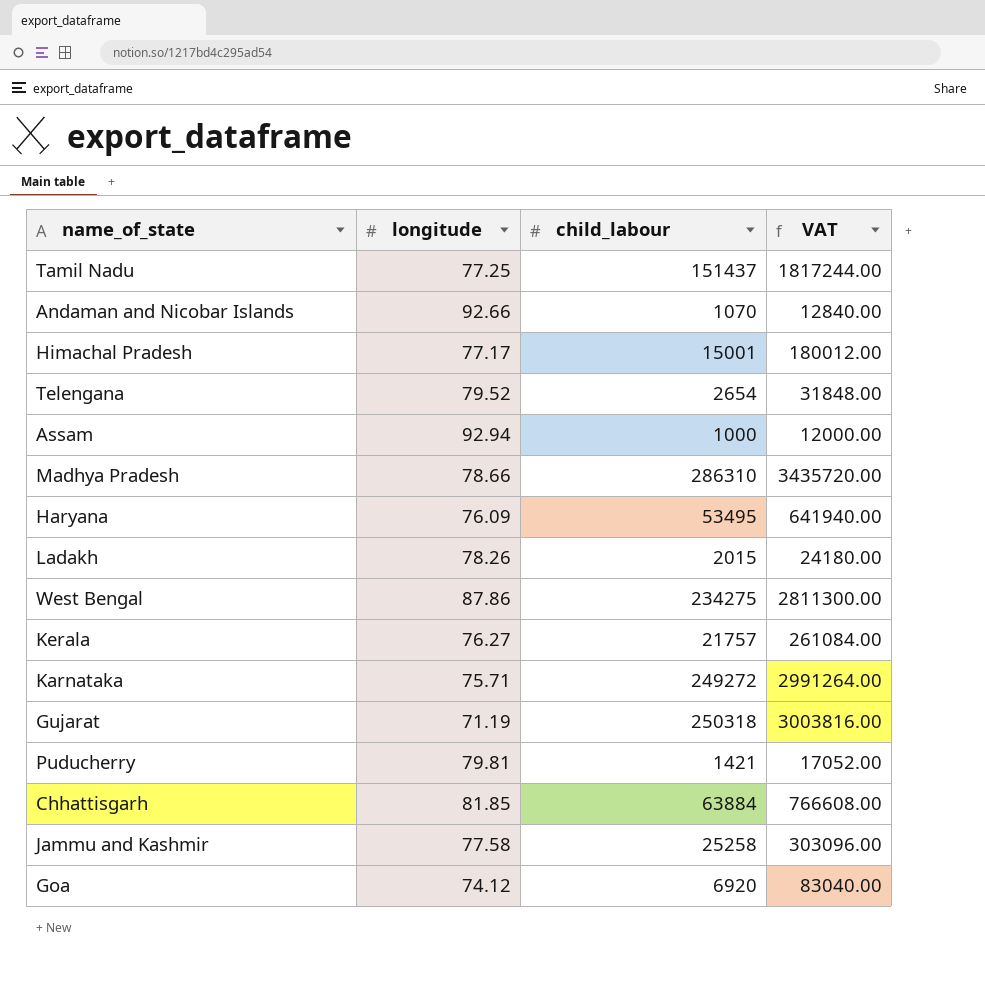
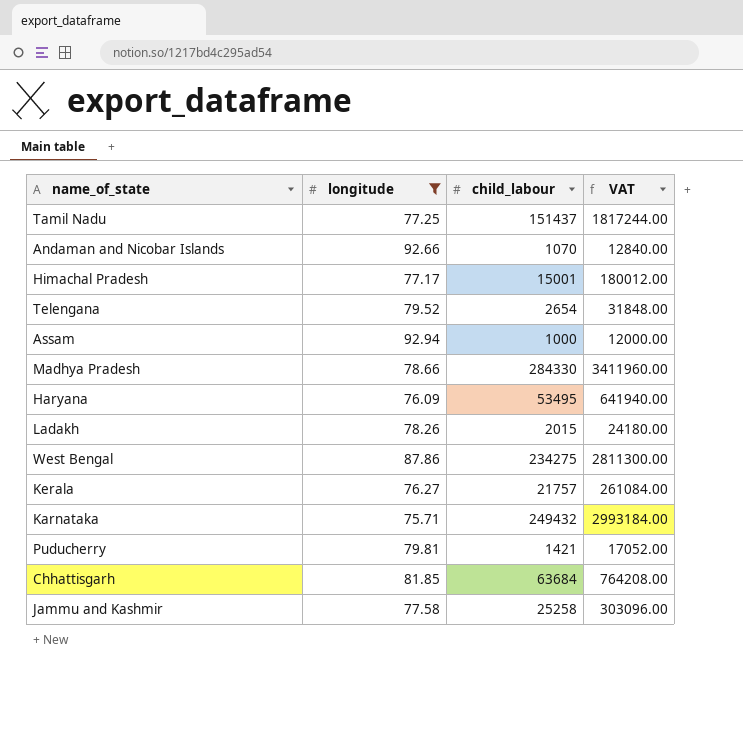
filter: none -> longitude >= 75.71
Madhya Pradesh | child_labour: 286310 -> 284330
Madhya Pradesh | VAT: 3435720.00 -> 3411960.00
Karnataka | child_labour: 249272 -> 249432
Karnataka | VAT: 2991264.00 -> 2993184.00
Chhattisgarh | child_labour: 63884 -> 63684
Chhattisgarh | VAT: 766608.00 -> 764208.00

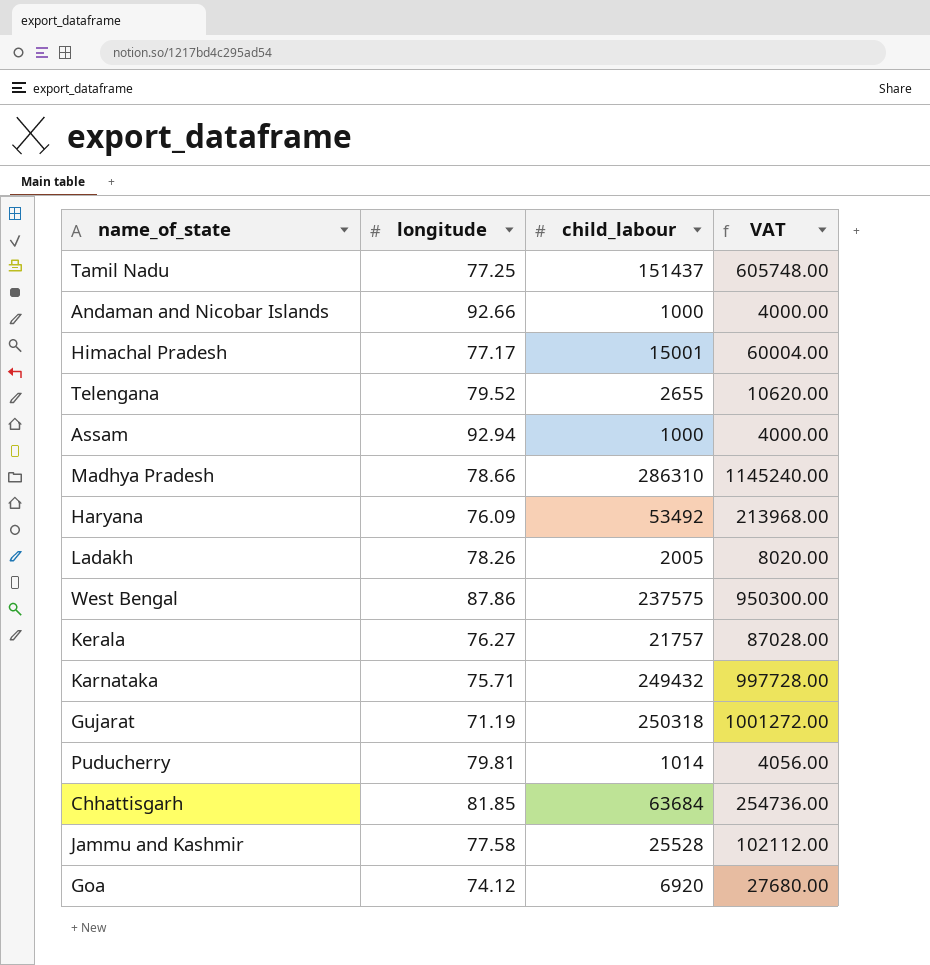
filter: longitude >= 75.71 -> none
column VAT | formula: [child_labour] * 12 -> [child_labour] * 4
Andaman and Nicobar Islands | child_labour: 1070 -> 1000
Telengana | child_labour: 2654 -> 2655
Madhya Pradesh | child_labour: 284330 -> 286310
Haryana | child_labour: 53495 -> 53492
Ladakh | child_labour: 2015 -> 2005
West Bengal | child_labour: 234275 -> 237575
Puducherry | child_labour: 1421 -> 1014
Jammu and Kashmir | child_labour: 25258 -> 25528

